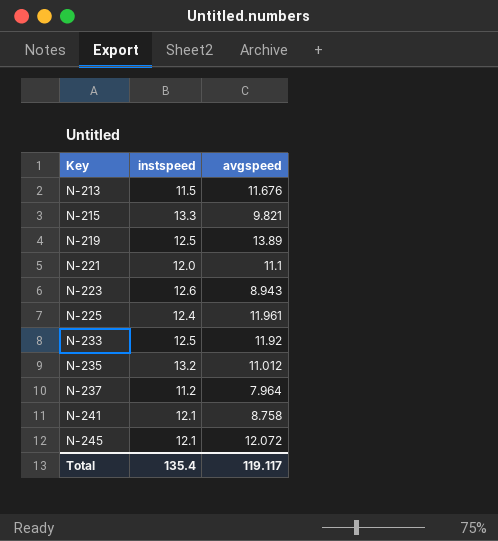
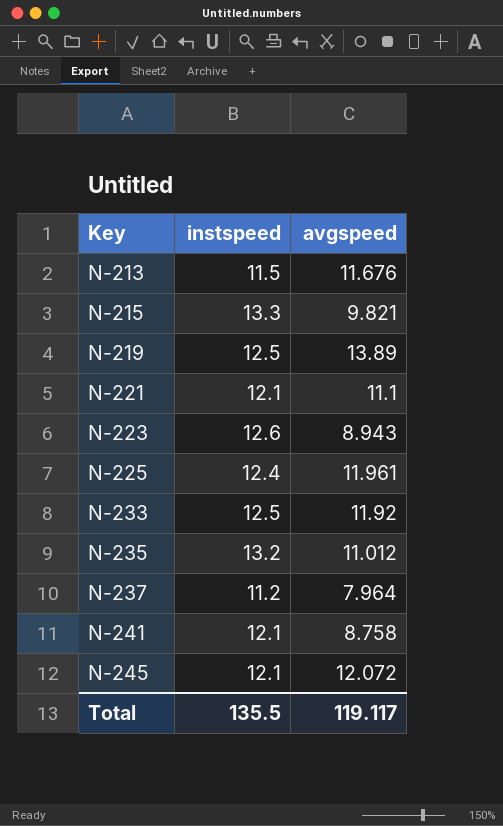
N-221 | instspeed: 12.0 -> 12.1
Total | instspeed: 135.4 -> 135.5

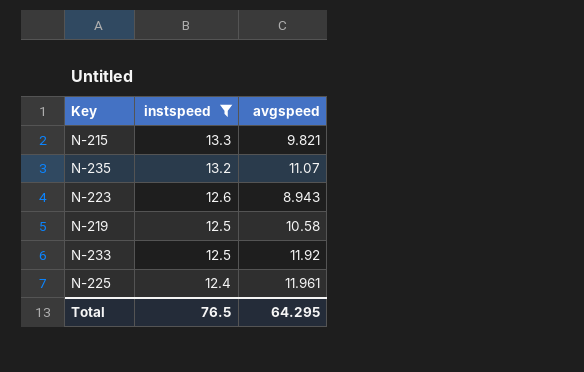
filter: none -> instspeed >= 12.4
row order: Key ascending -> instspeed descending
N-235 | avgspeed: 11.012 -> 11.07
N-219 | avgspeed: 13.89 -> 10.58
Total | instspeed: 135.5 -> 76.5
Total | avgspeed: 119.117 -> 64.295

